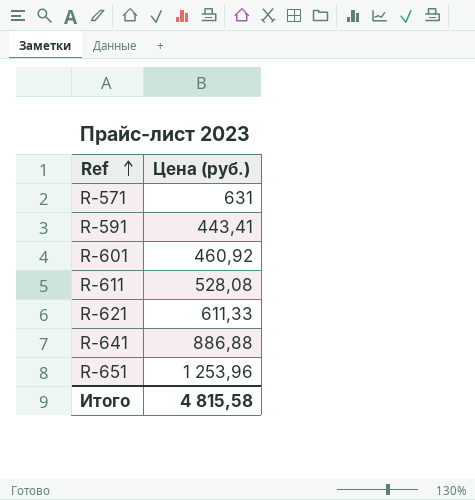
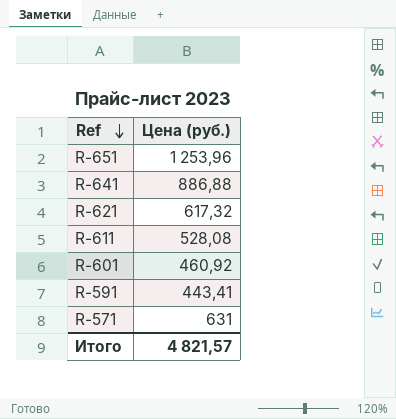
row order: Ref ascending -> Ref descending
R-621 | Цена (руб.): 611,33 -> 617,32
Итого | Цена (руб.): 4 815,58 -> 4 821,57

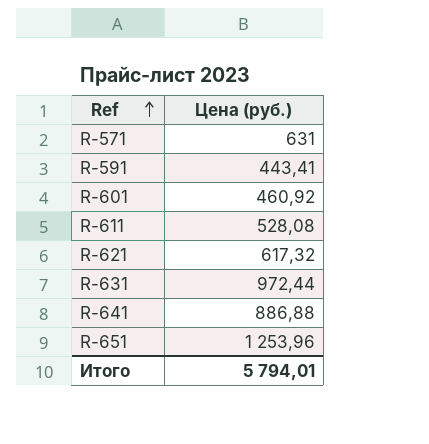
row order: Ref descending -> Ref ascending
row R-631: none -> 972,44
Итого | Цена (руб.): 4 821,57 -> 5 794,01

